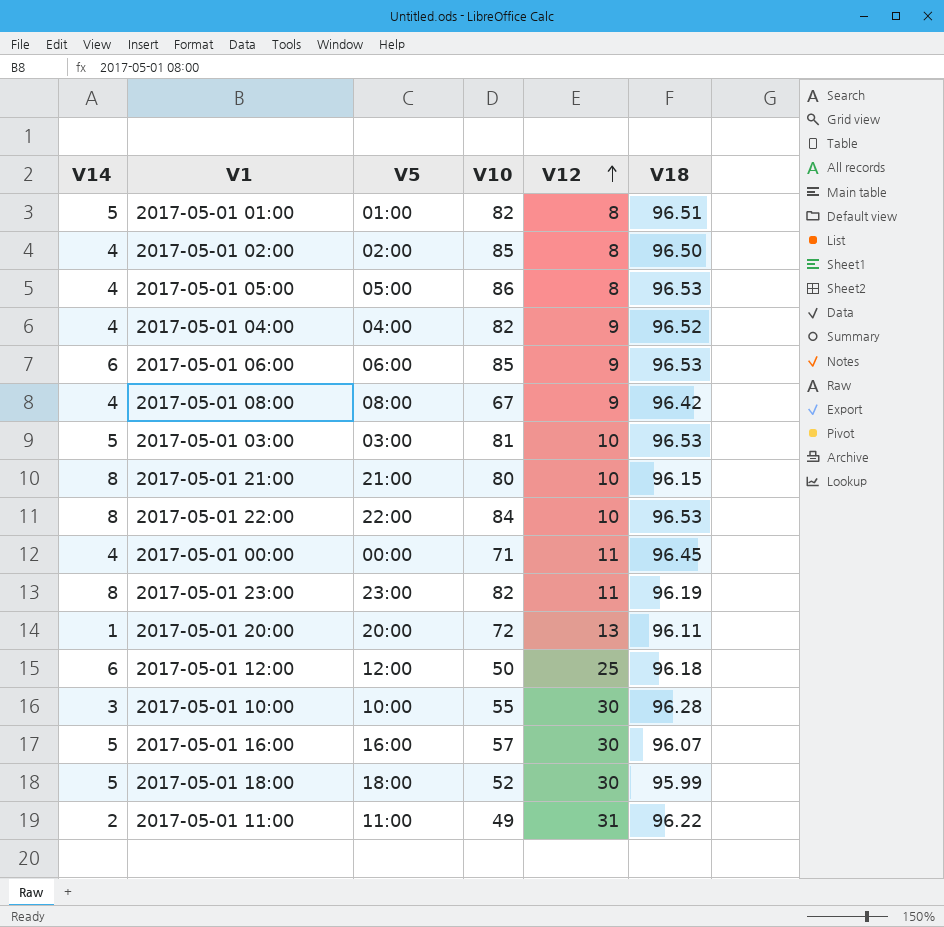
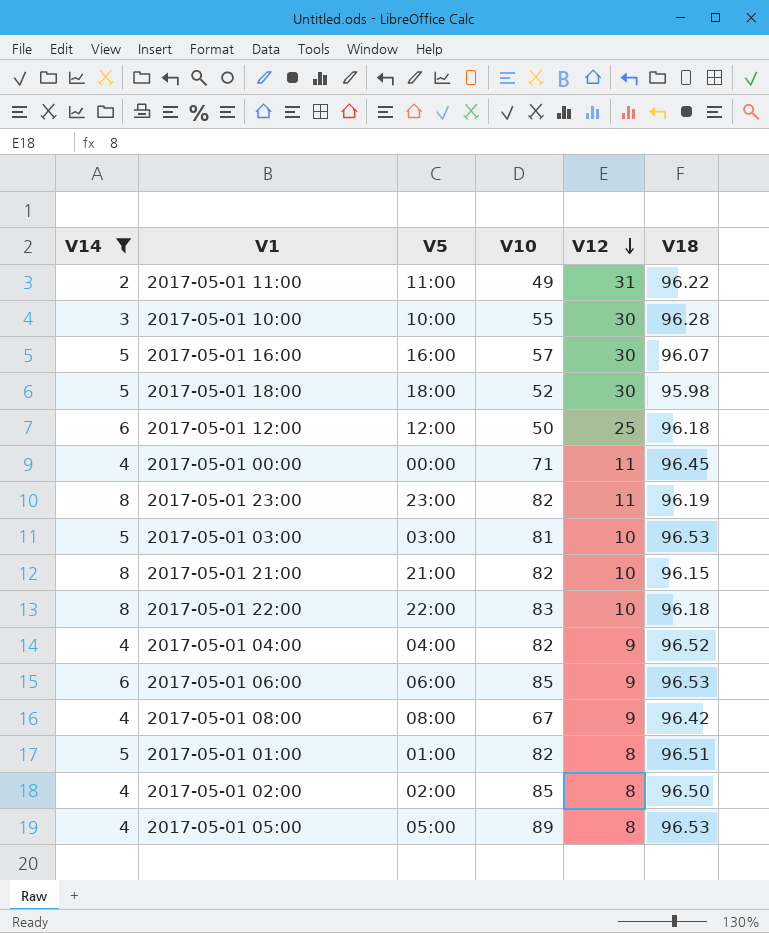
filter: none -> V14 != 1
row order: V12 ascending -> V12 descending
2017-05-01 18:00 | V18: 95.99 -> 95.98
2017-05-01 21:00 | V10: 80 -> 82
2017-05-01 22:00 | V10: 84 -> 83
2017-05-01 22:00 | V18: 96.53 -> 96.18
2017-05-01 05:00 | V10: 86 -> 89

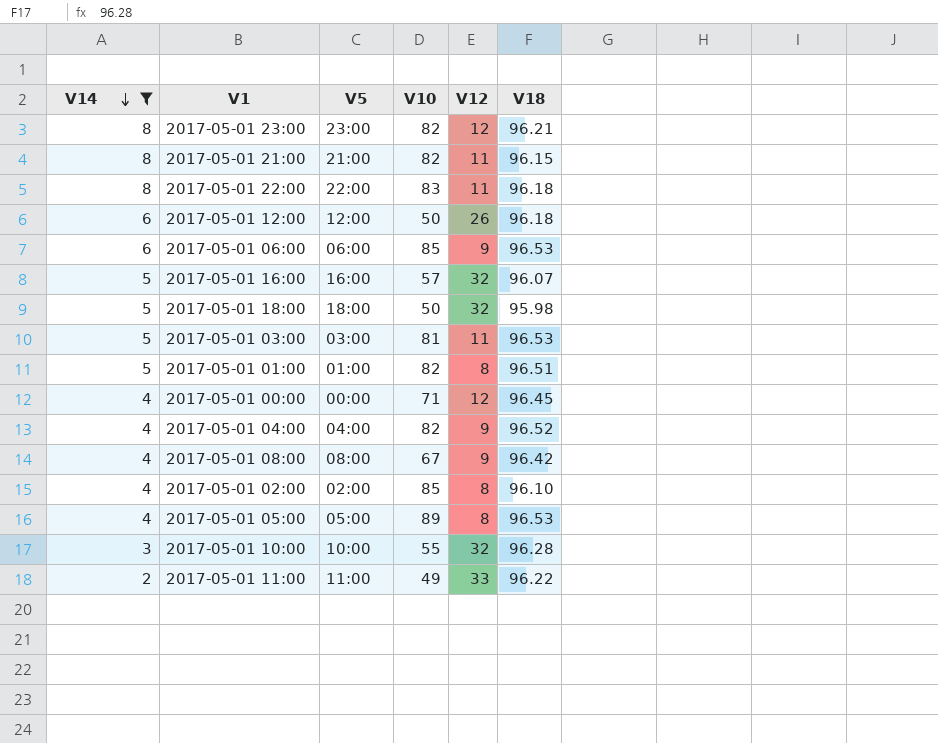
row order: V12 descending -> V14 descending
2017-05-01 23:00 | V12: 11 -> 12
2017-05-01 23:00 | V18: 96.19 -> 96.21
2017-05-01 21:00 | V12: 10 -> 11
2017-05-01 22:00 | V12: 10 -> 11
2017-05-01 12:00 | V12: 25 -> 26
2017-05-01 16:00 | V12: 30 -> 32
2017-05-01 18:00 | V10: 52 -> 50
2017-05-01 18:00 | V12: 30 -> 32
2017-05-01 03:00 | V12: 10 -> 11
2017-05-01 00:00 | V12: 11 -> 12
2017-05-01 02:00 | V18: 96.50 -> 96.10
2017-05-01 10:00 | V12: 30 -> 32
2017-05-01 11:00 | V12: 31 -> 33

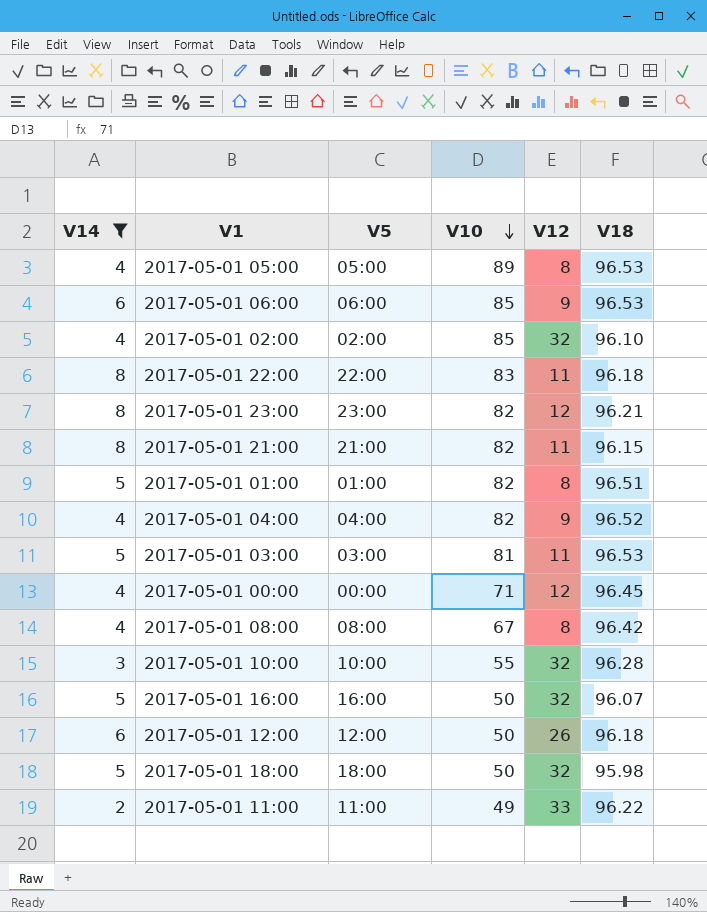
row order: V14 descending -> V10 descending
2017-05-01 02:00 | V12: 8 -> 32
2017-05-01 08:00 | V12: 9 -> 8
2017-05-01 16:00 | V10: 57 -> 50

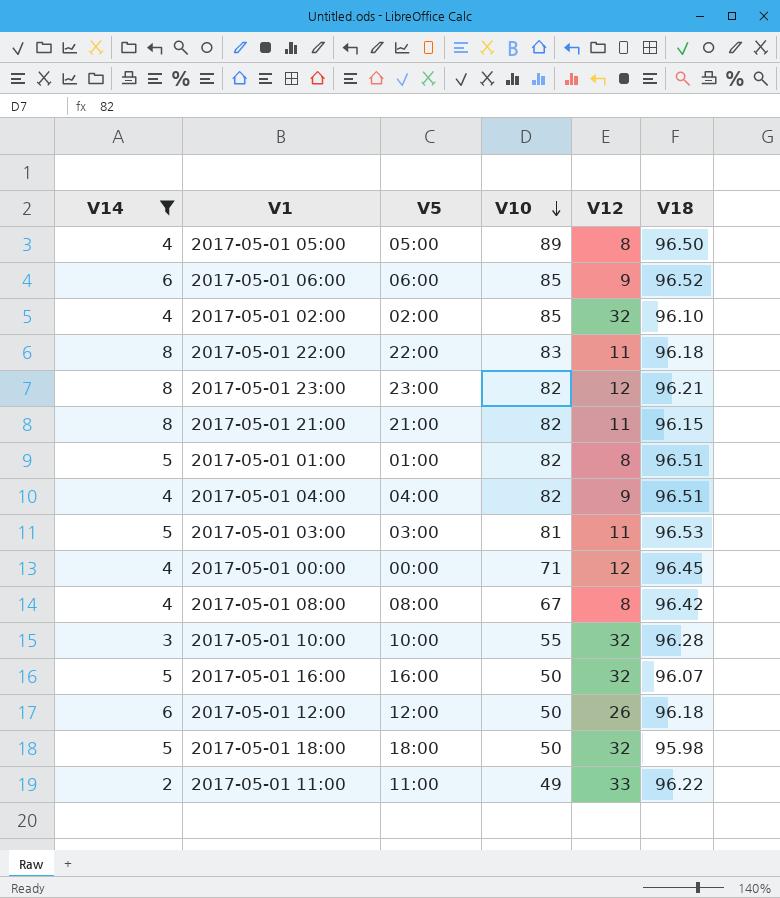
2017-05-01 05:00 | V18: 96.53 -> 96.50
2017-05-01 06:00 | V18: 96.53 -> 96.52
2017-05-01 04:00 | V18: 96.52 -> 96.51

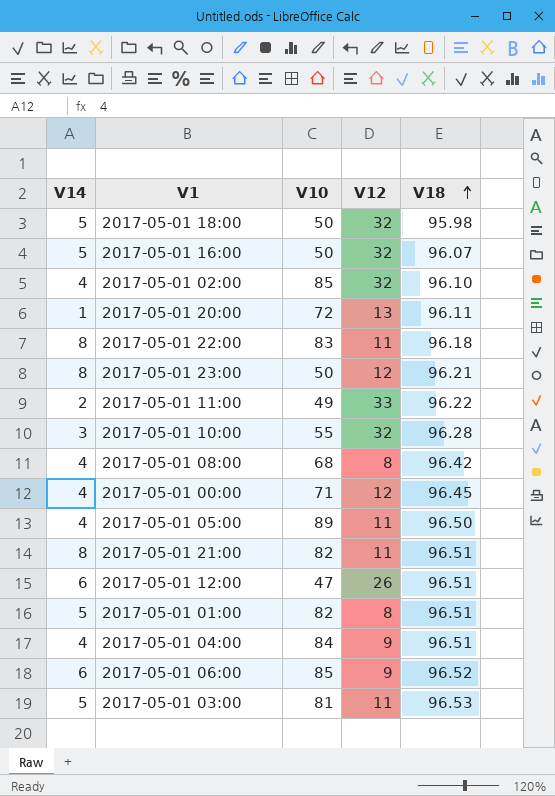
filter: V14 != 1 -> none
row order: V10 descending -> V18 ascending
column V5 | position: 3 -> none
2017-05-01 23:00 | V10: 82 -> 50
2017-05-01 08:00 | V10: 67 -> 68
2017-05-01 05:00 | V12: 8 -> 11
2017-05-01 21:00 | V18: 96.15 -> 96.51
2017-05-01 12:00 | V10: 50 -> 47
2017-05-01 12:00 | V18: 96.18 -> 96.51
2017-05-01 04:00 | V10: 82 -> 84

